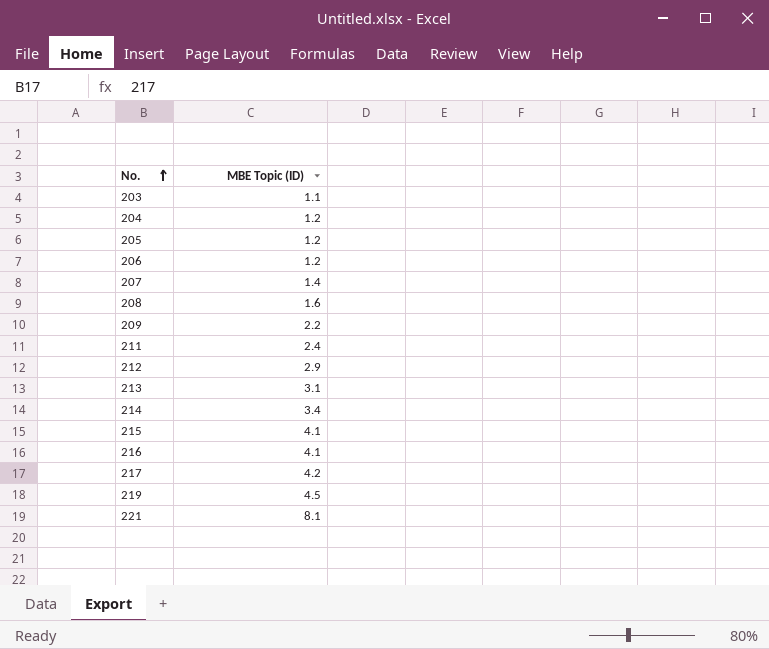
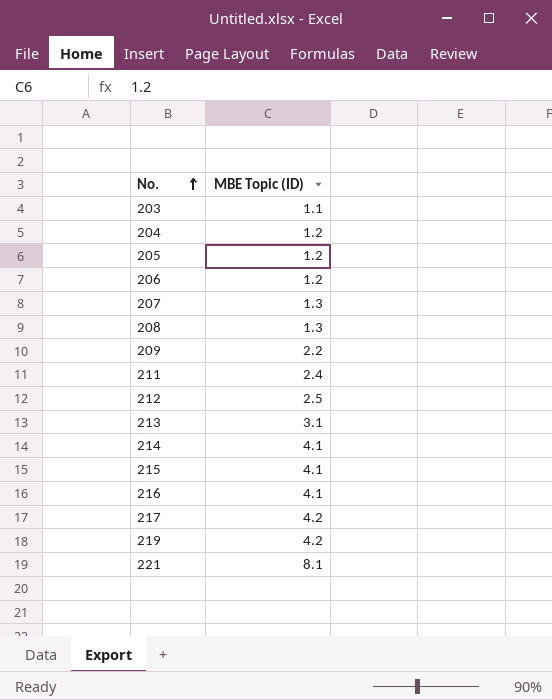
207 | MBE Topic (ID): 1.4 -> 1.3
208 | MBE Topic (ID): 1.6 -> 1.3
212 | MBE Topic (ID): 2.9 -> 2.5
214 | MBE Topic (ID): 3.4 -> 4.1
219 | MBE Topic (ID): 4.5 -> 4.2

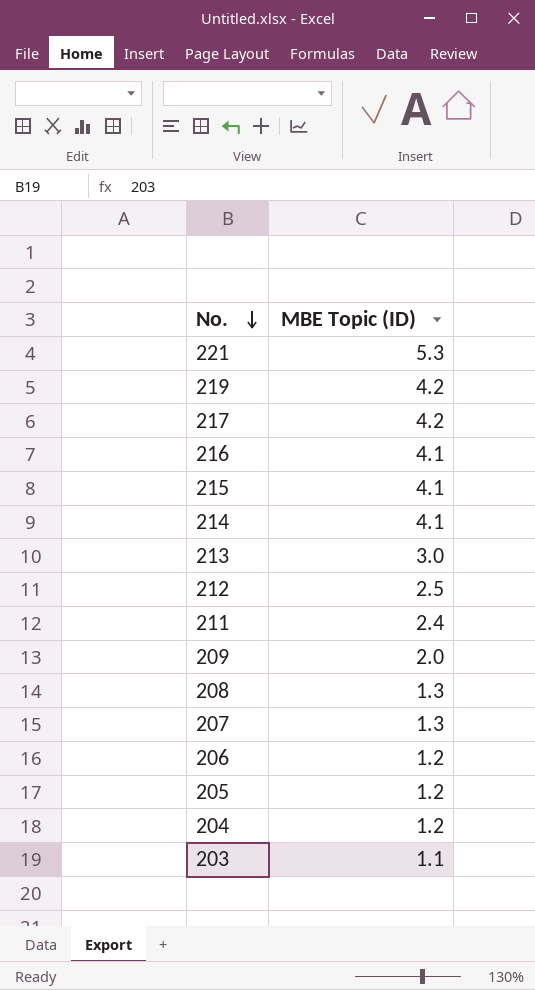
row order: No. ascending -> No. descending
221 | MBE Topic (ID): 8.1 -> 5.3
213 | MBE Topic (ID): 3.1 -> 3.0
209 | MBE Topic (ID): 2.2 -> 2.0

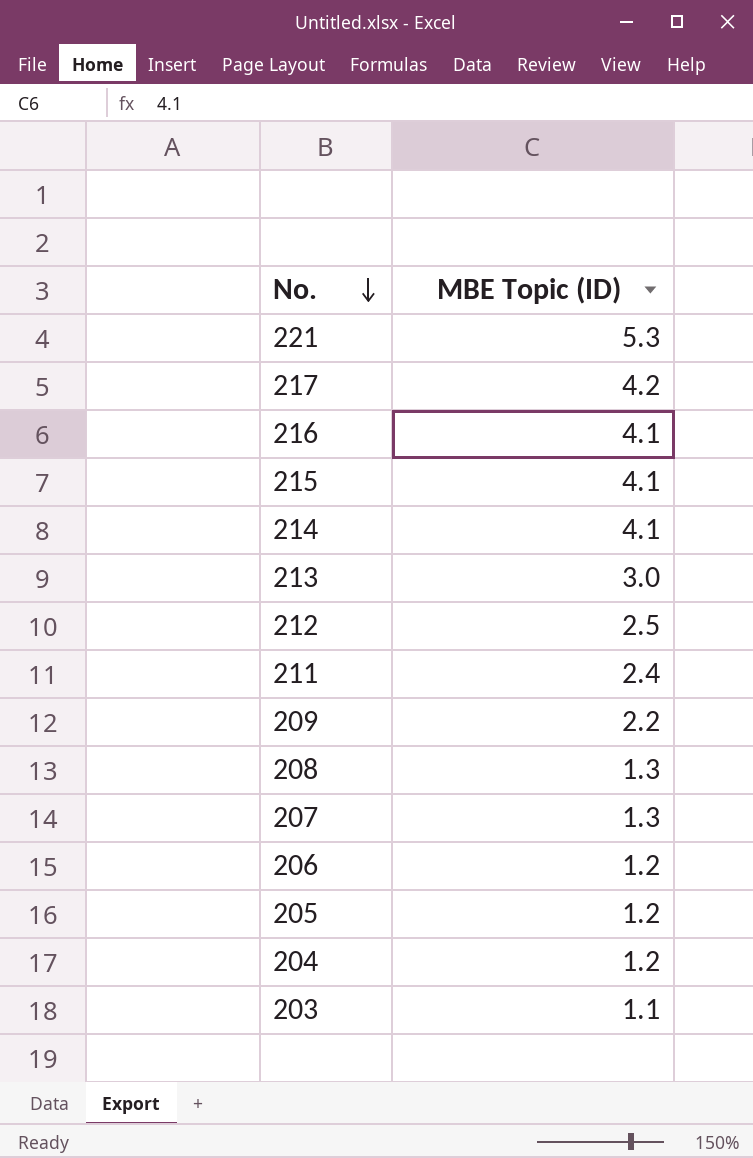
row 219: 4.2 -> none
209 | MBE Topic (ID): 2.0 -> 2.2

